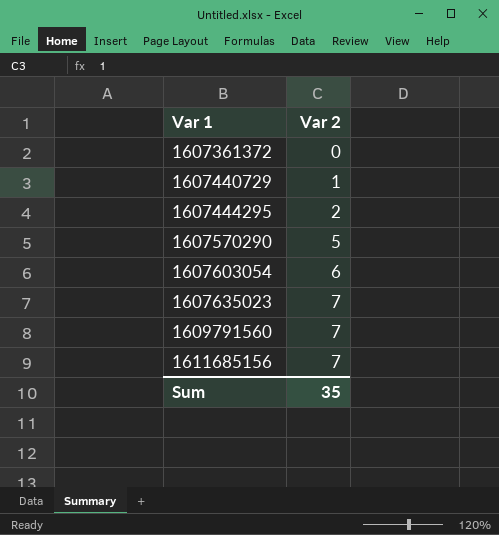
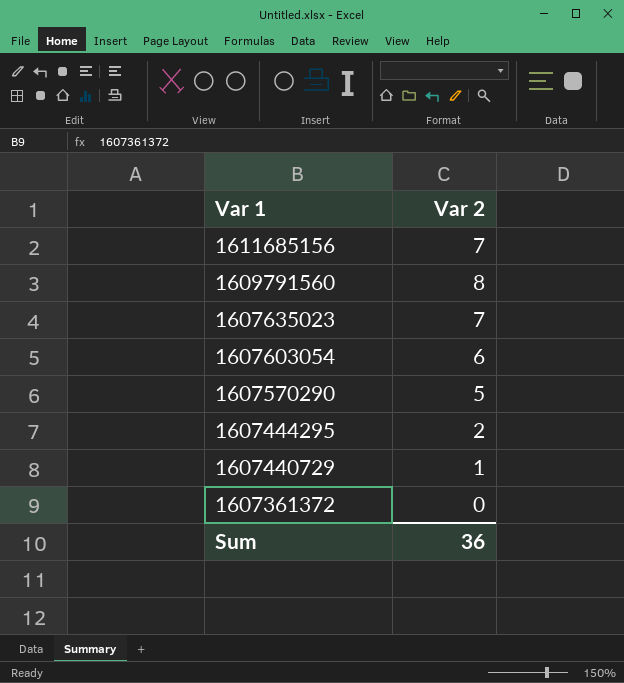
row order: Var 1 ascending -> Var 1 descending
1609791560 | Var 2: 7 -> 8
Sum | Var 2: 35 -> 36

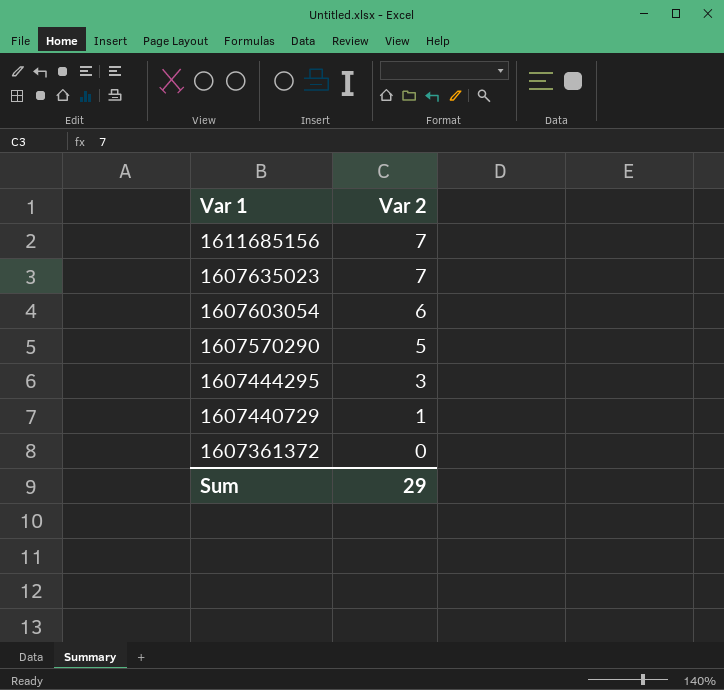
row 1609791560: 8 -> none
1607444295 | Var 2: 2 -> 3
Sum | Var 2: 36 -> 29

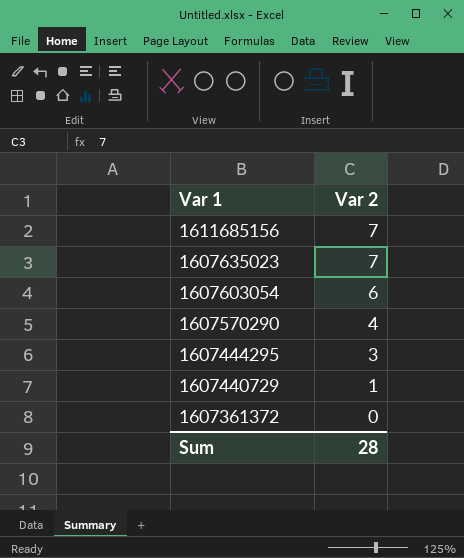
1607570290 | Var 2: 5 -> 4
Sum | Var 2: 29 -> 28

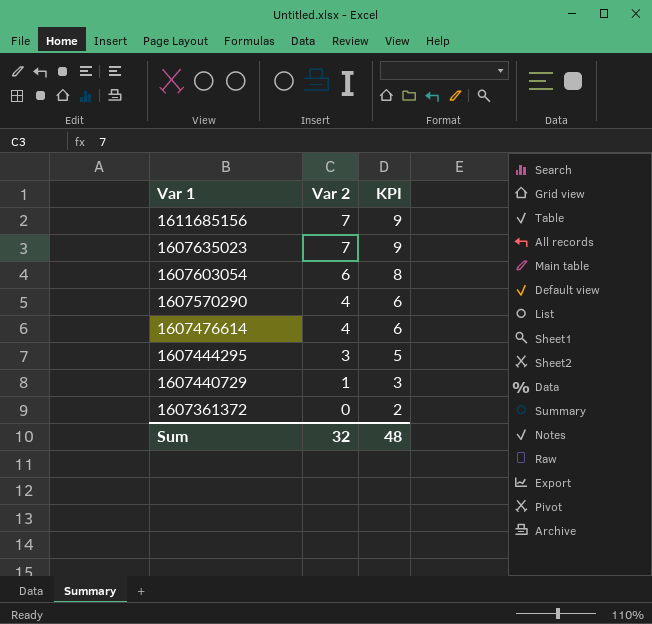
column KPI | formula: none -> [Var 2] + 2
row 1607476614: none -> 4 | 6
Sum | Var 2: 28 -> 32

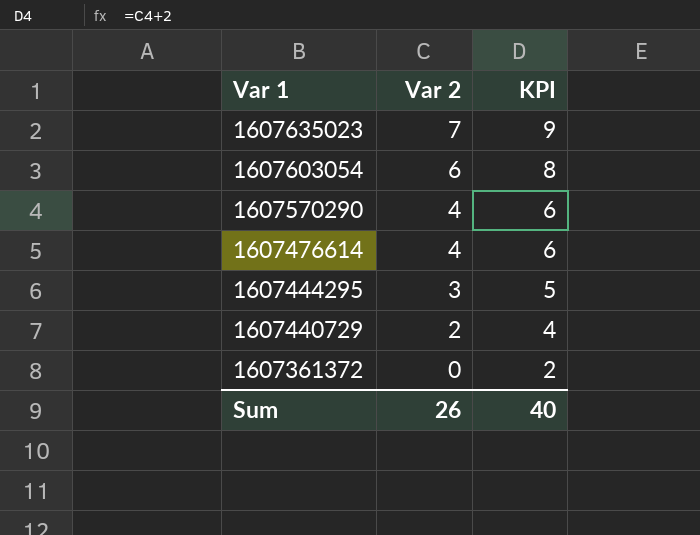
row 1611685156: 7 | 9 -> none
1607440729 | Var 2: 1 -> 2
1607440729 | KPI: 3 -> 4
Sum | Var 2: 32 -> 26
Sum | KPI: 48 -> 40

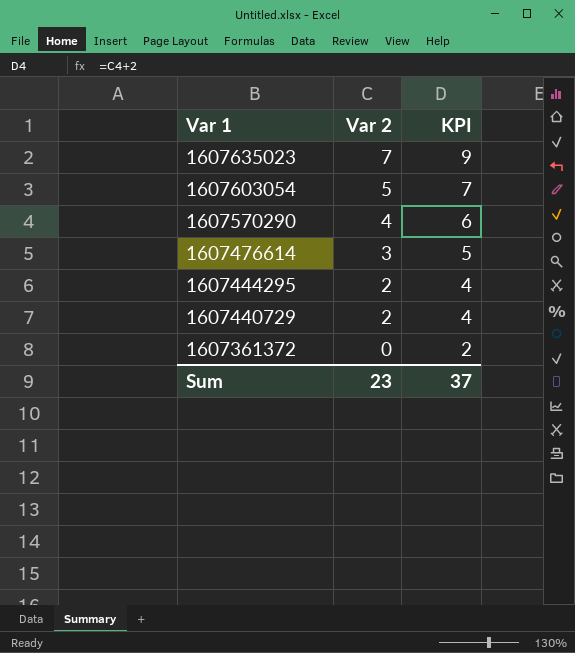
1607603054 | Var 2: 6 -> 5
1607603054 | KPI: 8 -> 7
1607476614 | Var 2: 4 -> 3
1607476614 | KPI: 6 -> 5
1607444295 | Var 2: 3 -> 2
1607444295 | KPI: 5 -> 4
Sum | Var 2: 26 -> 23
Sum | KPI: 40 -> 37

